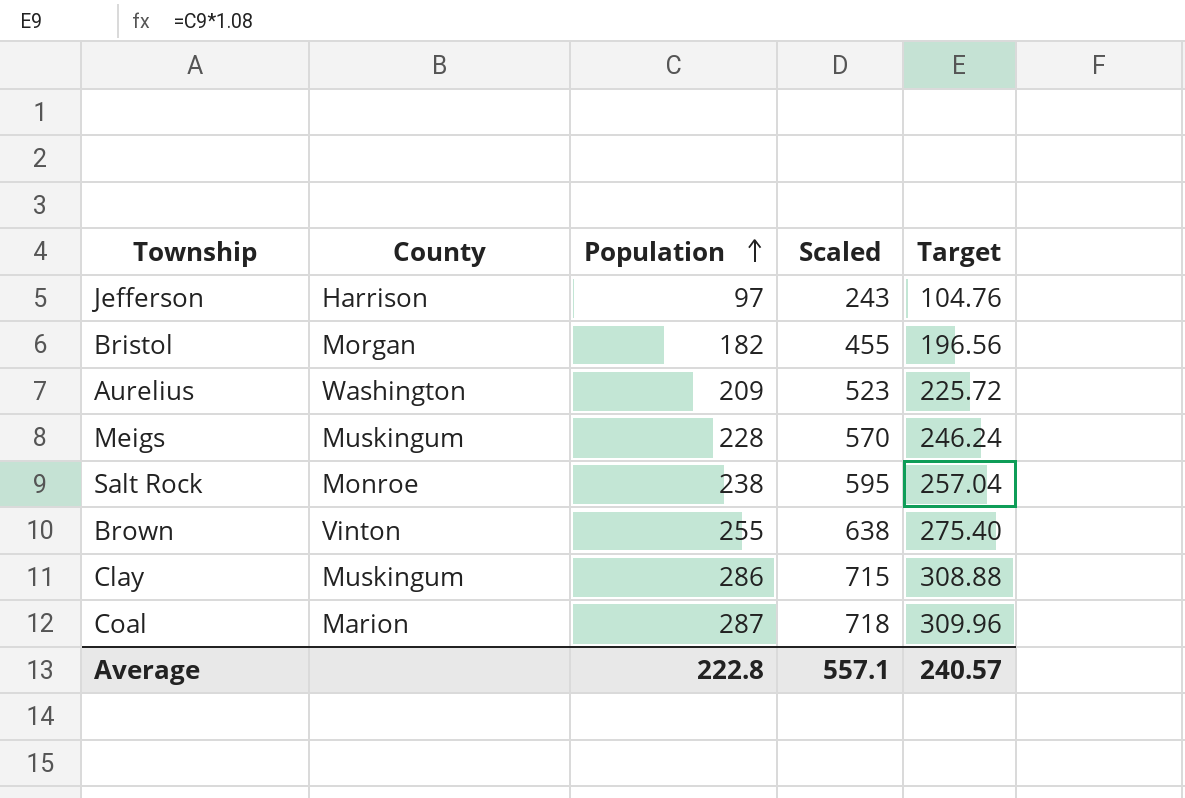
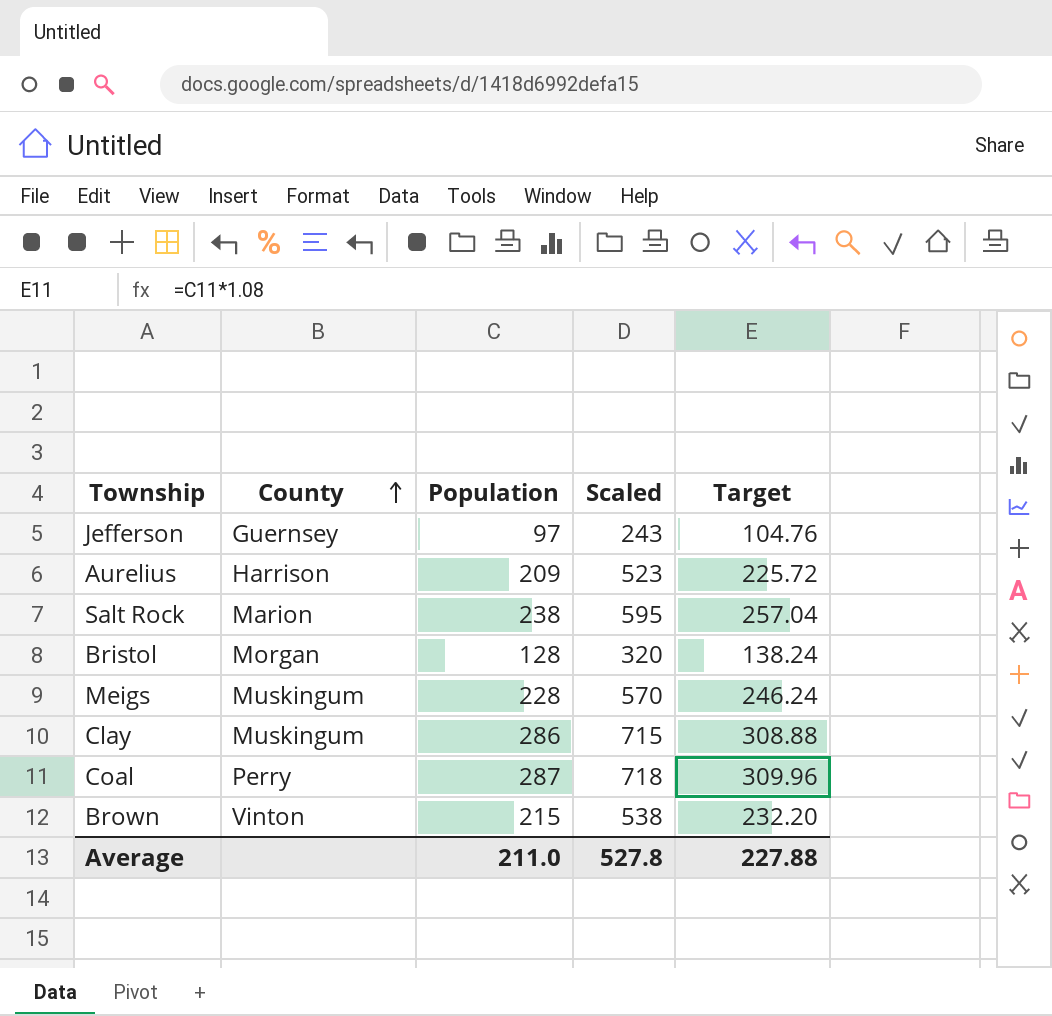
row order: Population ascending -> County ascending
Jefferson | County: Harrison -> Guernsey
Aurelius | County: Washington -> Harrison
Salt Rock | County: Monroe -> Marion
Bristol | Population: 182 -> 128
Bristol | Scaled: 455 -> 320
Bristol | Target: 196.56 -> 138.24
Coal | County: Marion -> Perry
Brown | Population: 255 -> 215
Brown | Scaled: 638 -> 538
Brown | Target: 275.40 -> 232.20
Average | Population: 222.8 -> 211.0
Average | Scaled: 557.1 -> 527.8
Average | Target: 240.57 -> 227.88

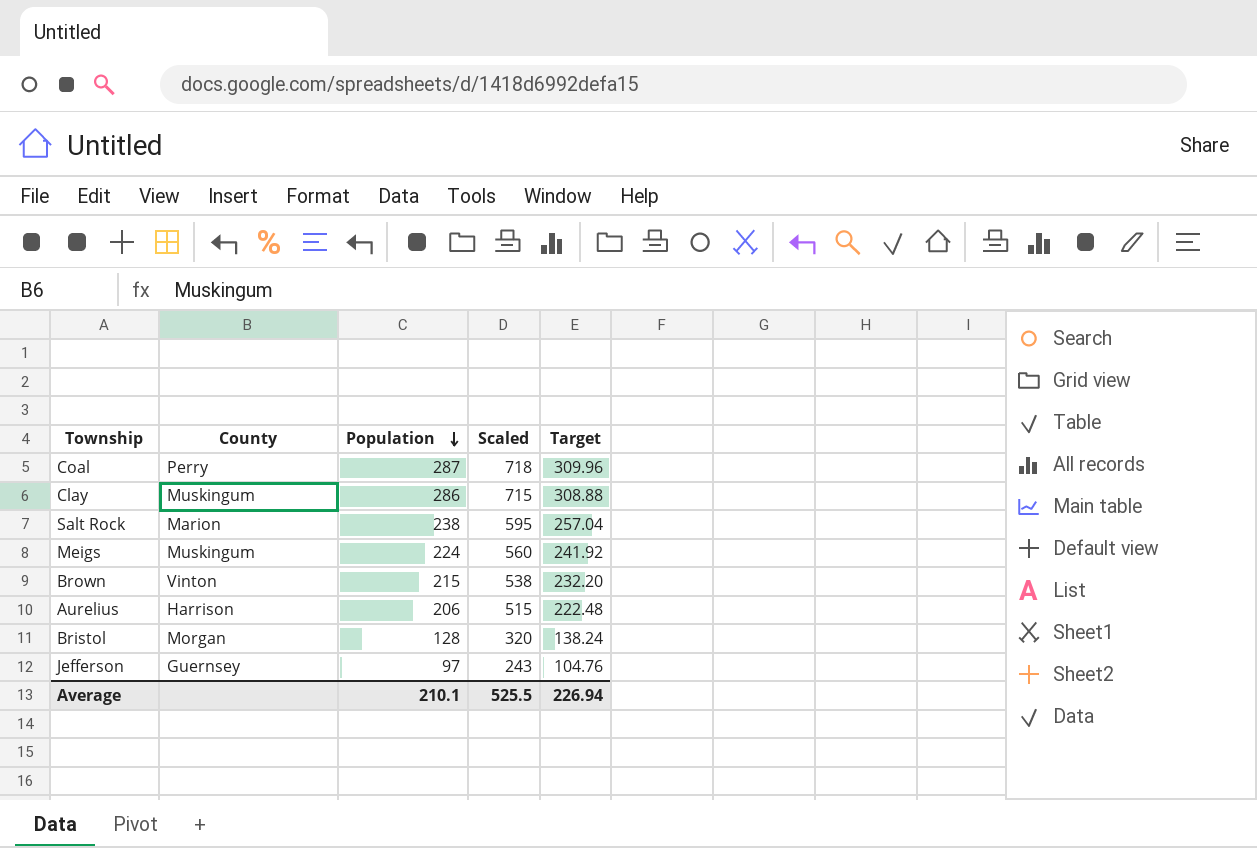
row order: County ascending -> Population descending
Meigs | Population: 228 -> 224
Meigs | Scaled: 570 -> 560
Meigs | Target: 246.24 -> 241.92
Aurelius | Population: 209 -> 206
Aurelius | Scaled: 523 -> 515
Aurelius | Target: 225.72 -> 222.48
Average | Population: 211.0 -> 210.1
Average | Scaled: 527.8 -> 525.5
Average | Target: 227.88 -> 226.94

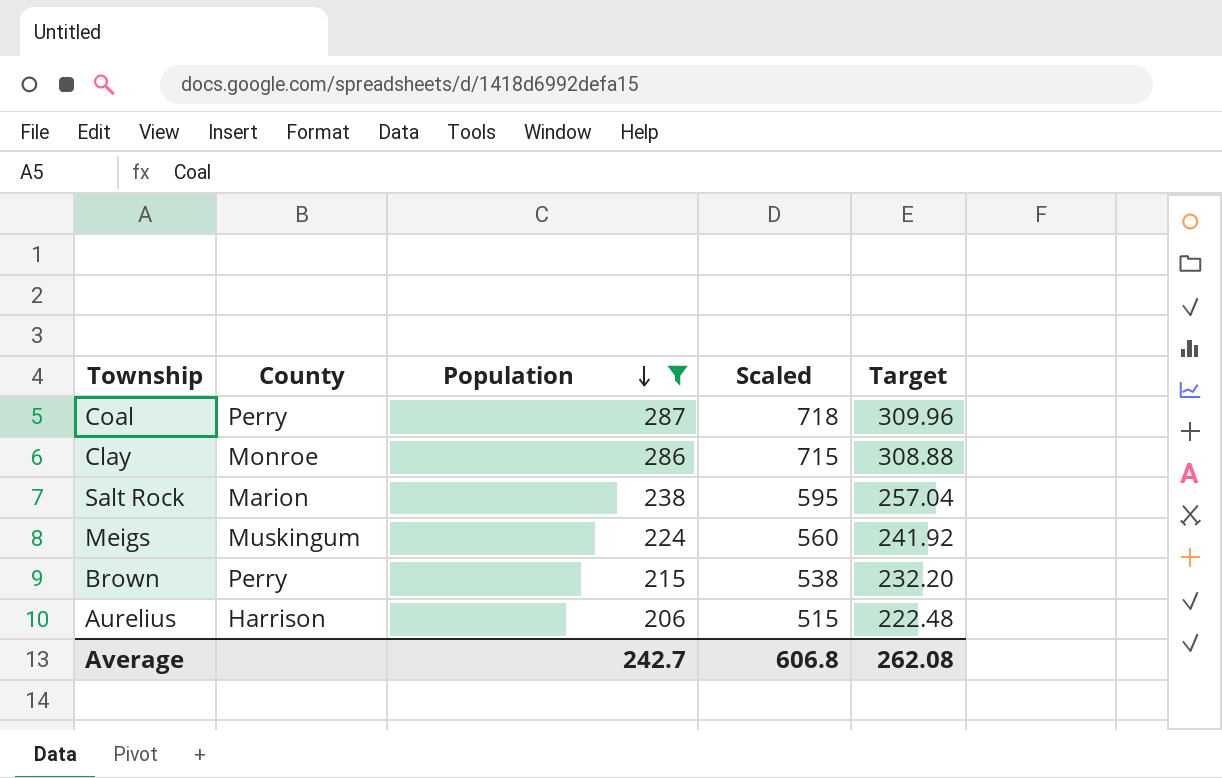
filter: none -> Population >= 206
Clay | County: Muskingum -> Monroe
Brown | County: Vinton -> Perry
Average | Population: 210.1 -> 242.7
Average | Scaled: 525.5 -> 606.8
Average | Target: 226.94 -> 262.08

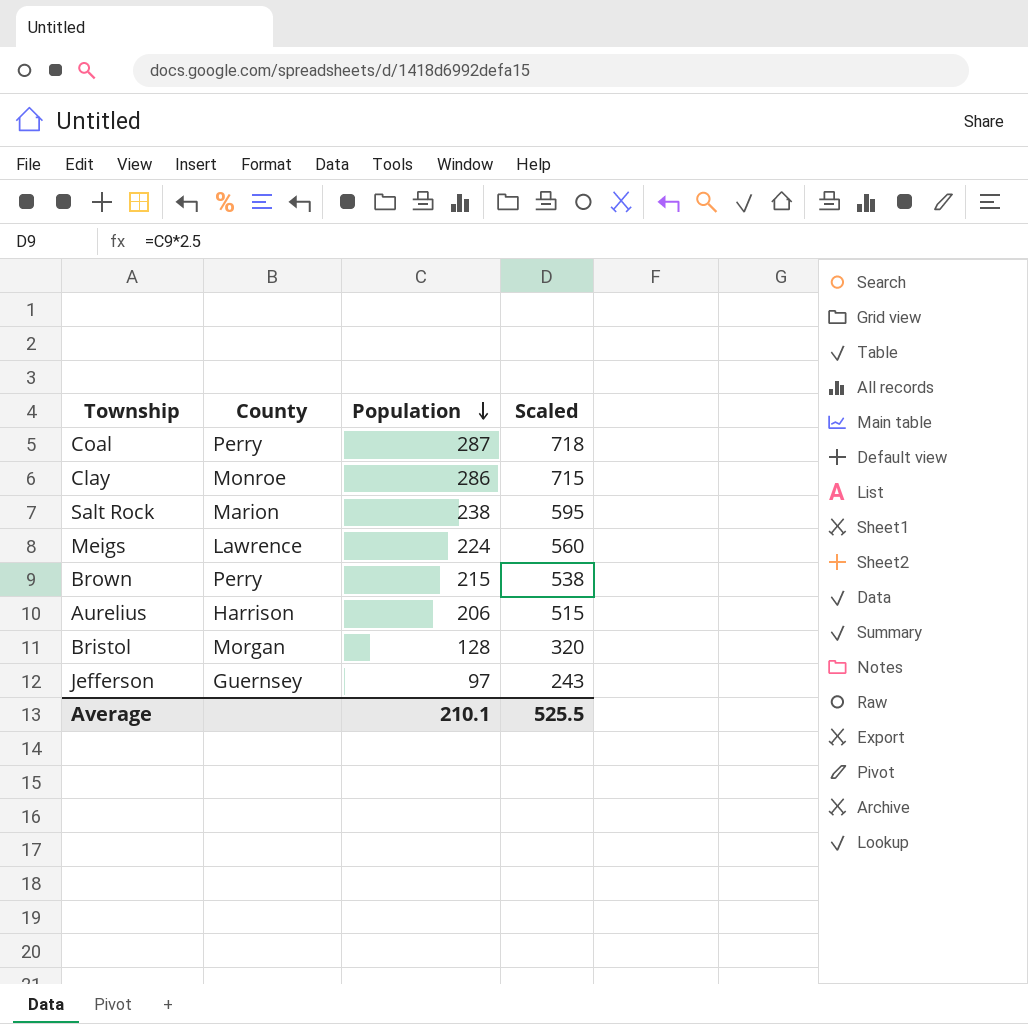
filter: Population >= 206 -> none
column Target | formula: [Population] * 1.08 -> none
Meigs | County: Muskingum -> Lawrence
Average | Population: 242.7 -> 210.1
Average | Scaled: 606.8 -> 525.5

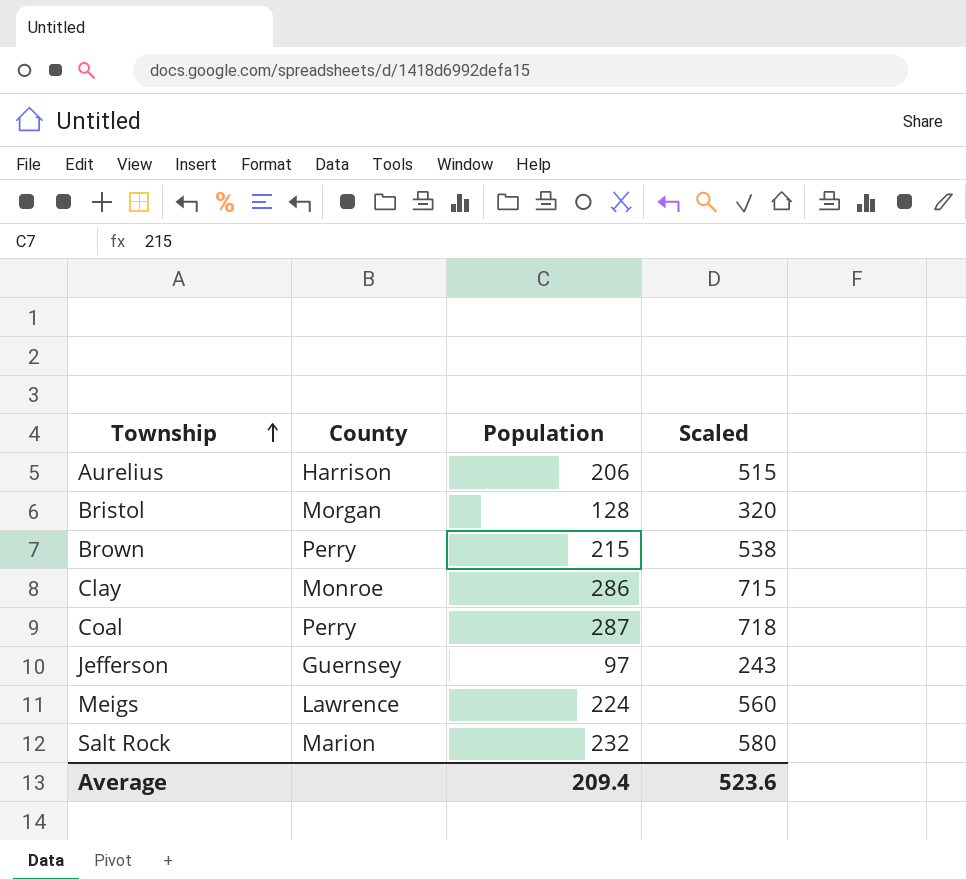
row order: Population descending -> Township ascending
Salt Rock | Population: 238 -> 232
Salt Rock | Scaled: 595 -> 580
Average | Population: 210.1 -> 209.4
Average | Scaled: 525.5 -> 523.6

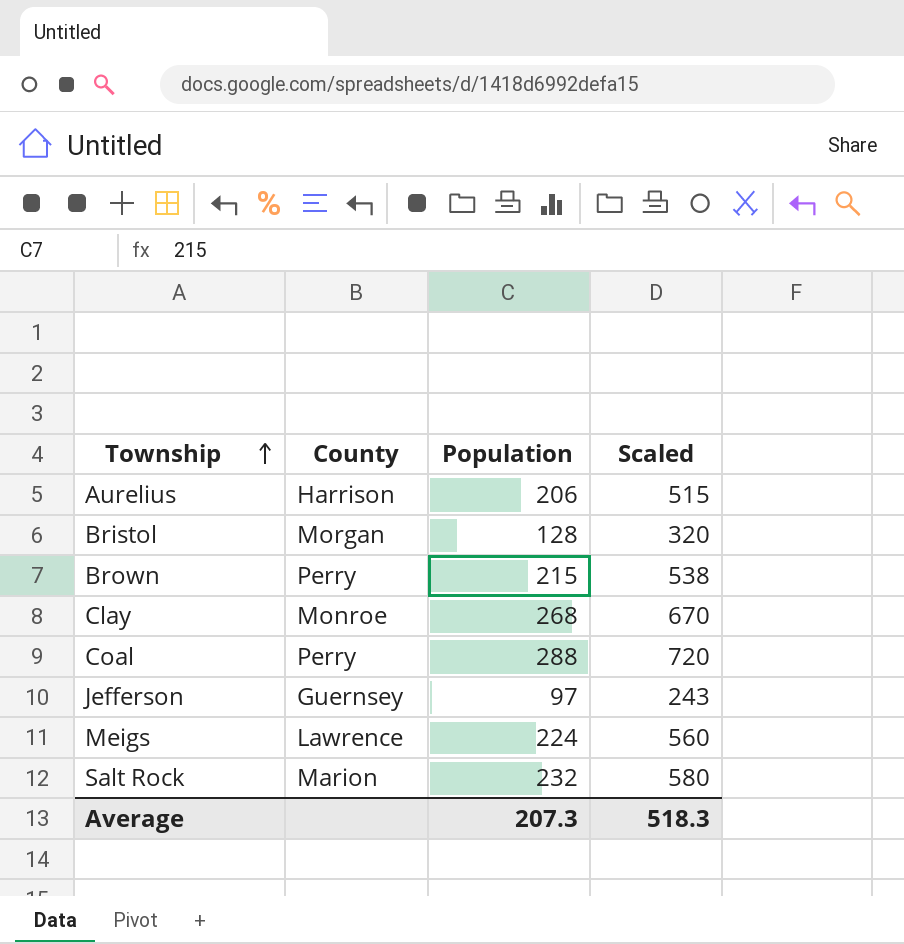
Clay | Population: 286 -> 268
Clay | Scaled: 715 -> 670
Coal | Population: 287 -> 288
Coal | Scaled: 718 -> 720
Average | Population: 209.4 -> 207.3
Average | Scaled: 523.6 -> 518.3

